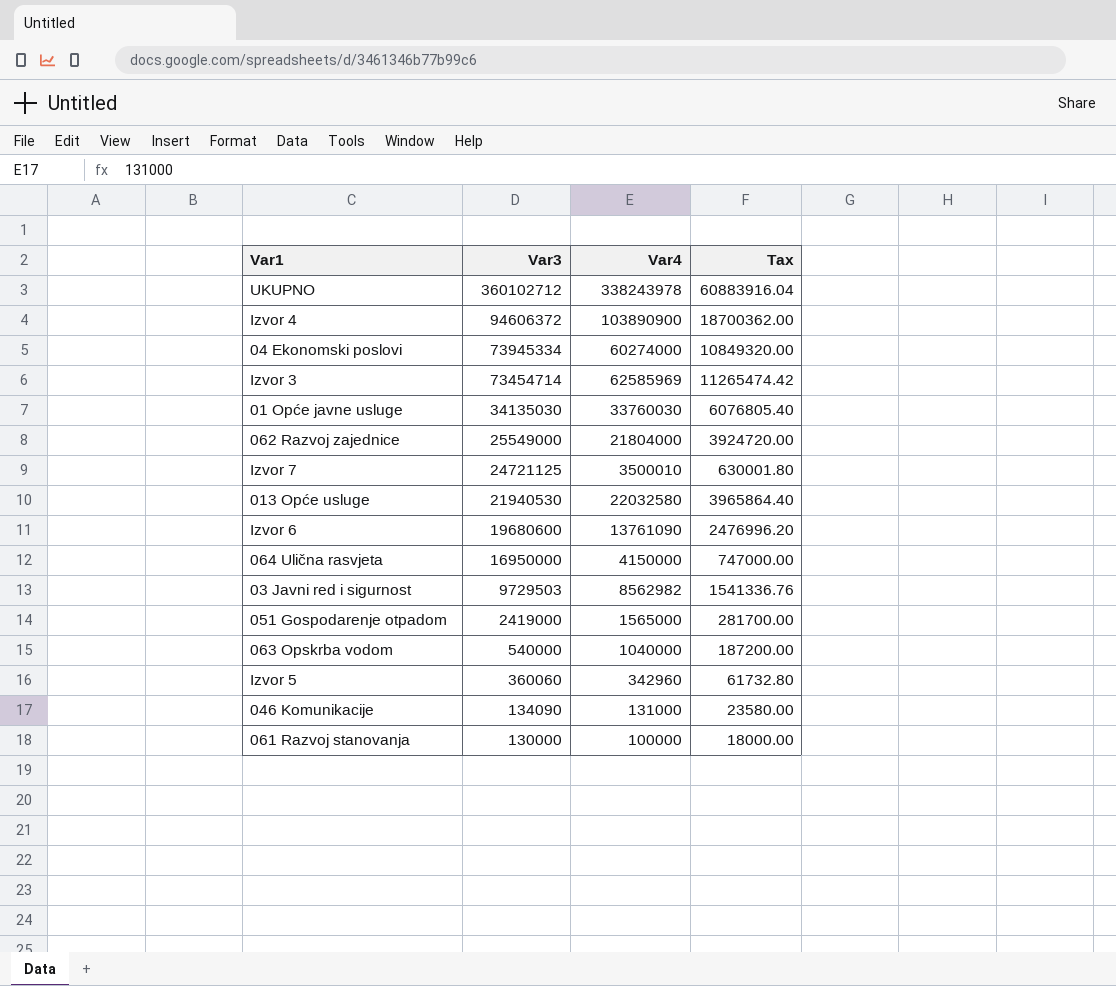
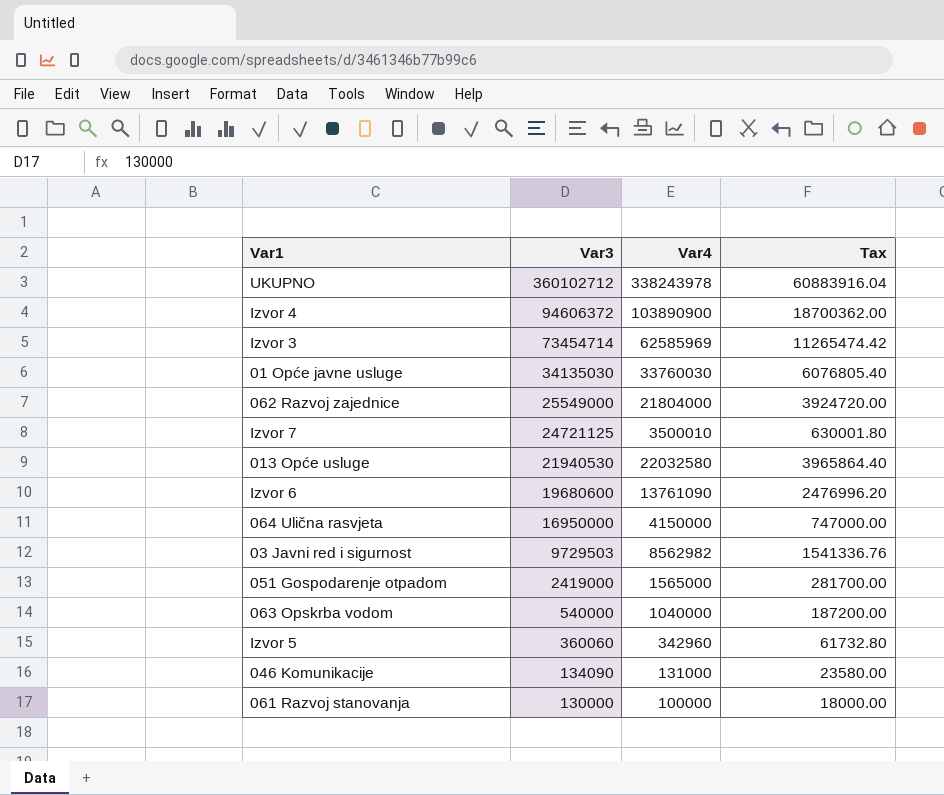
row 04 Ekonomski poslovi: 73945334 | 60274000 | 10849320.00 -> none

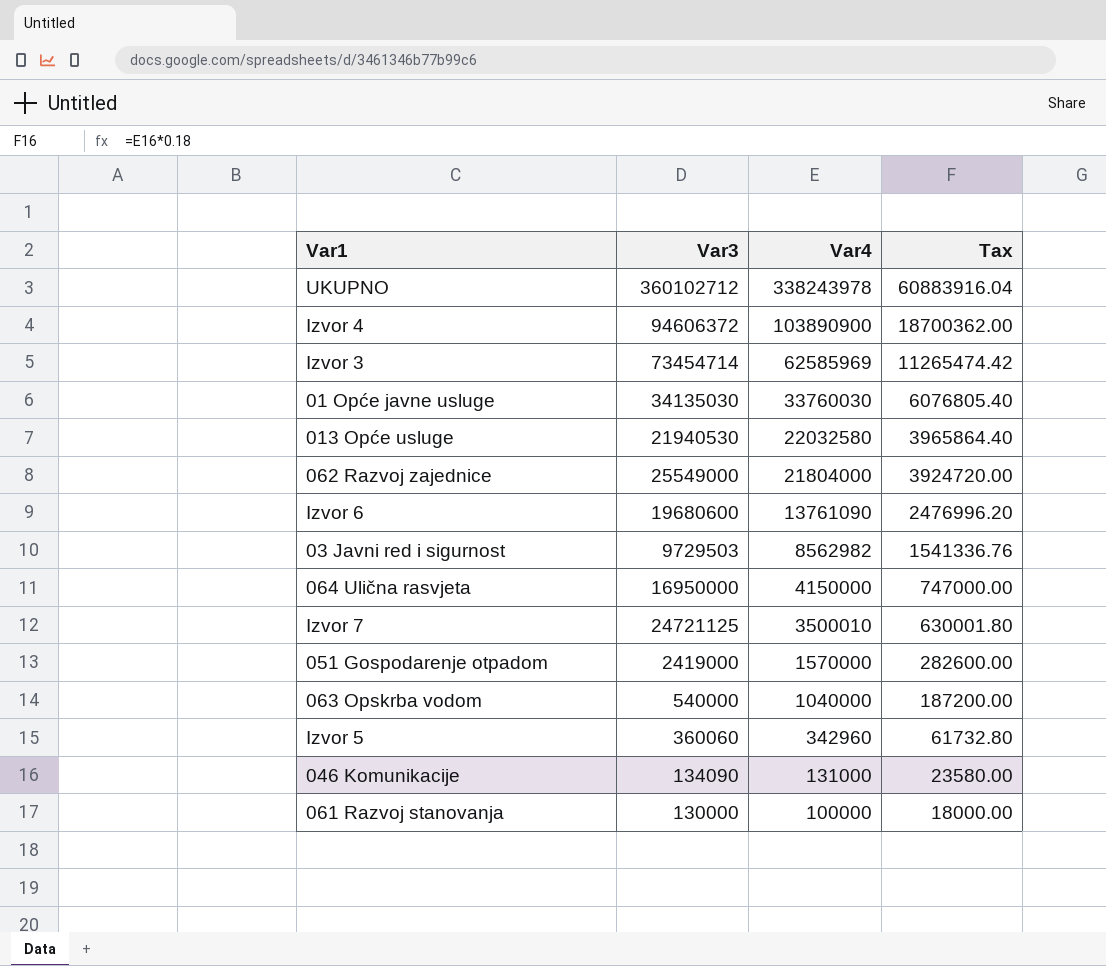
row order: Var3 descending -> Var4 descending
051 Gospodarenje otpadom | Var4: 1565000 -> 1570000
051 Gospodarenje otpadom | Tax: 281700.00 -> 282600.00

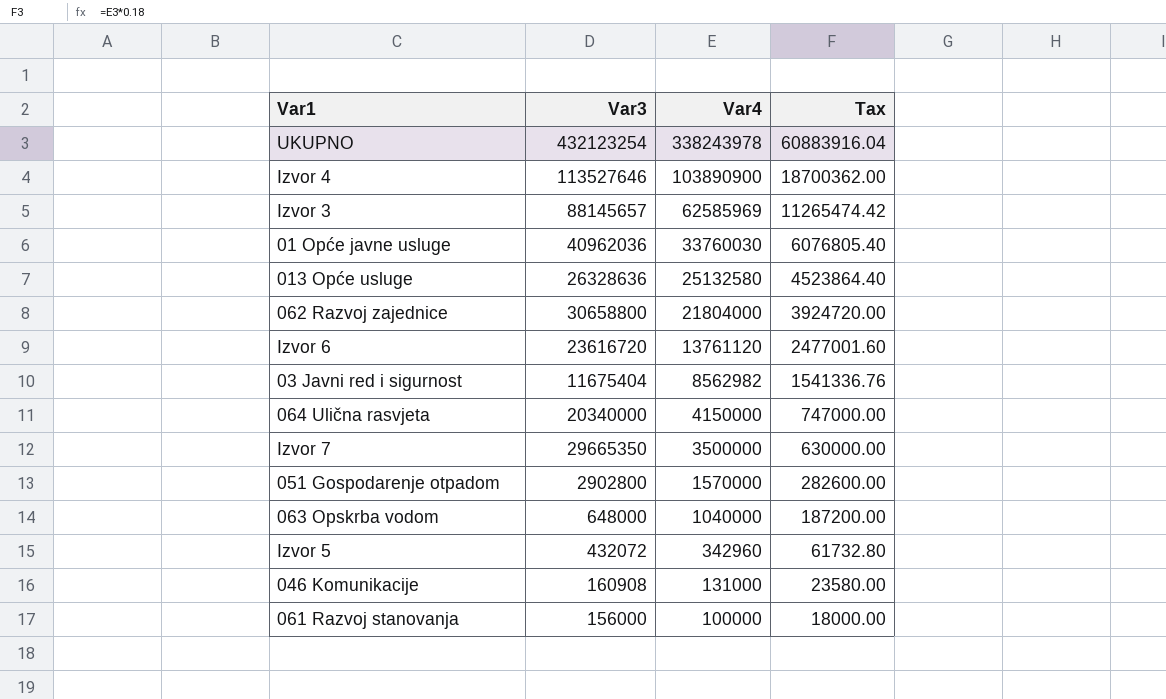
UKUPNO | Var3: 360102712 -> 432123254
Izvor 4 | Var3: 94606372 -> 113527646
Izvor 3 | Var3: 73454714 -> 88145657
01 Opće javne usluge | Var3: 34135030 -> 40962036
013 Opće usluge | Var3: 21940530 -> 26328636
013 Opće usluge | Var4: 22032580 -> 25132580
013 Opće usluge | Tax: 3965864.40 -> 4523864.40
062 Razvoj zajednice | Var3: 25549000 -> 30658800
Izvor 6 | Var3: 19680600 -> 23616720
Izvor 6 | Var4: 13761090 -> 13761120
Izvor 6 | Tax: 2476996.20 -> 2477001.60
03 Javni red i sigurnost | Var3: 9729503 -> 11675404
064 Ulična rasvjeta | Var3: 16950000 -> 20340000
Izvor 7 | Var3: 24721125 -> 29665350
Izvor 7 | Var4: 3500010 -> 3500000
Izvor 7 | Tax: 630001.80 -> 630000.00
051 Gospodarenje otpadom | Var3: 2419000 -> 2902800
063 Opskrba vodom | Var3: 540000 -> 648000
Izvor 5 | Var3: 360060 -> 432072
046 Komunikacije | Var3: 134090 -> 160908
061 Razvoj stanovanja | Var3: 130000 -> 156000

